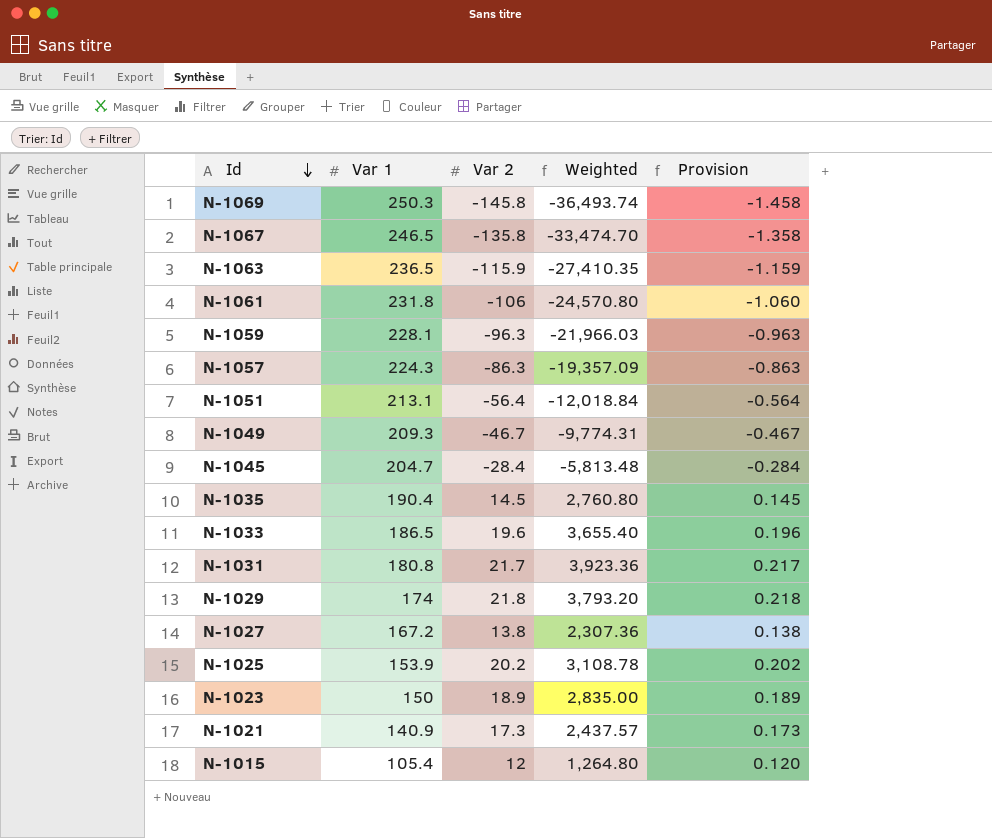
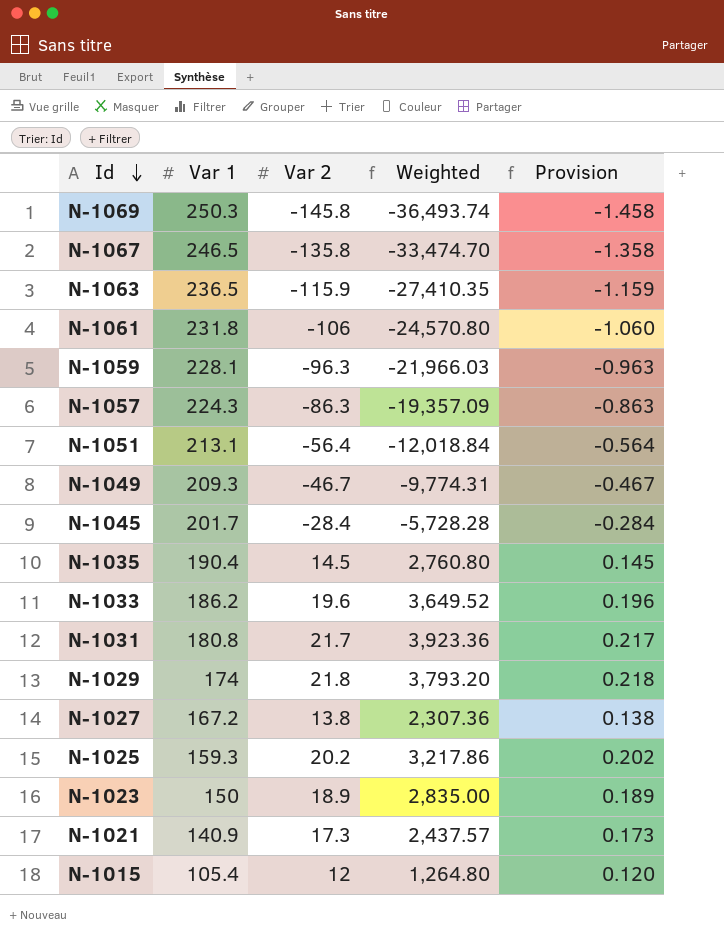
N-1045 | Var 1: 204.7 -> 201.7
N-1045 | Weighted: -5,813.48 -> -5,728.28
N-1033 | Var 1: 186.5 -> 186.2
N-1033 | Weighted: 3,655.40 -> 3,649.52
N-1025 | Var 1: 153.9 -> 159.3
N-1025 | Weighted: 3,108.78 -> 3,217.86

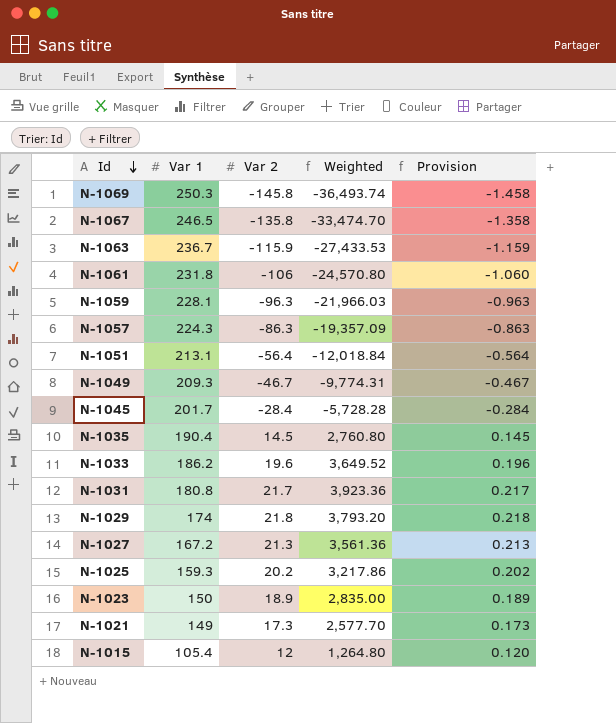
N-1063 | Var 1: 236.5 -> 236.7
N-1063 | Weighted: -27,410.35 -> -27,433.53
N-1027 | Var 2: 13.8 -> 21.3
N-1027 | Weighted: 2,307.36 -> 3,561.36
N-1027 | Provision: 0.138 -> 0.213
N-1021 | Var 1: 140.9 -> 149
N-1021 | Weighted: 2,437.57 -> 2,577.70

